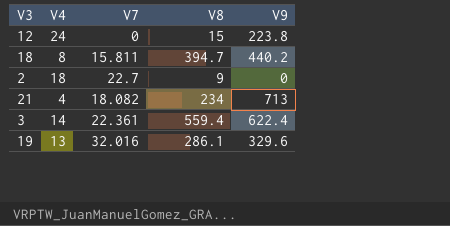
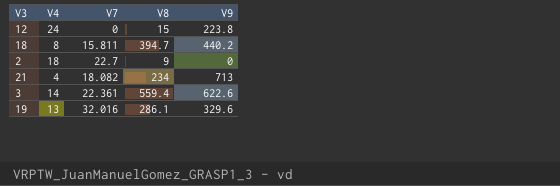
3 | V9: 622.4 -> 622.6

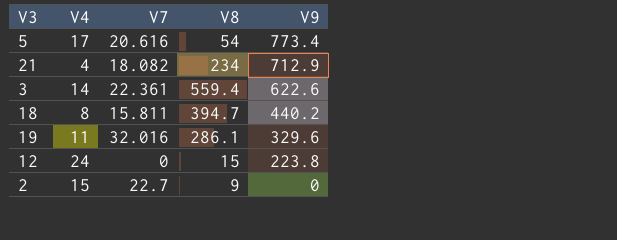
row order: none -> V9 descending
row 5: none -> 17 | 20.616 | 54 | 773.4
21 | V9: 713 -> 712.9
19 | V4: 13 -> 11
2 | V4: 18 -> 15

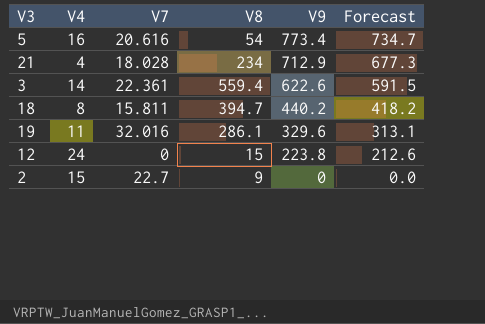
column Forecast | formula: none -> [V9] * 0.95
5 | V4: 17 -> 16
21 | V7: 18.082 -> 18.028

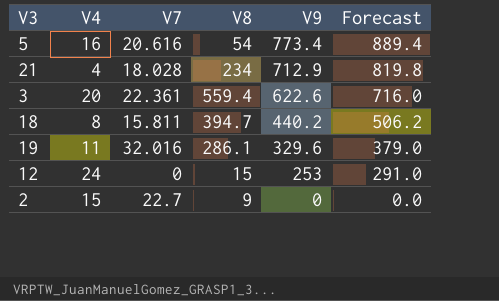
column Forecast | formula: [V9] * 0.95 -> [V9] * 1.15
3 | V4: 14 -> 20
12 | V9: 223.8 -> 253

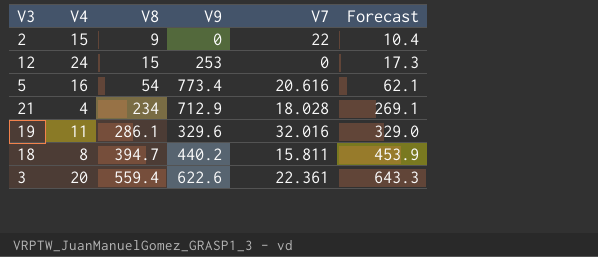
row order: V9 descending -> V8 ascending
column V7 | position: 3 -> 5
column Forecast | formula: [V9] * 1.15 -> [V8] * 1.15
2 | V7: 22.7 -> 22

